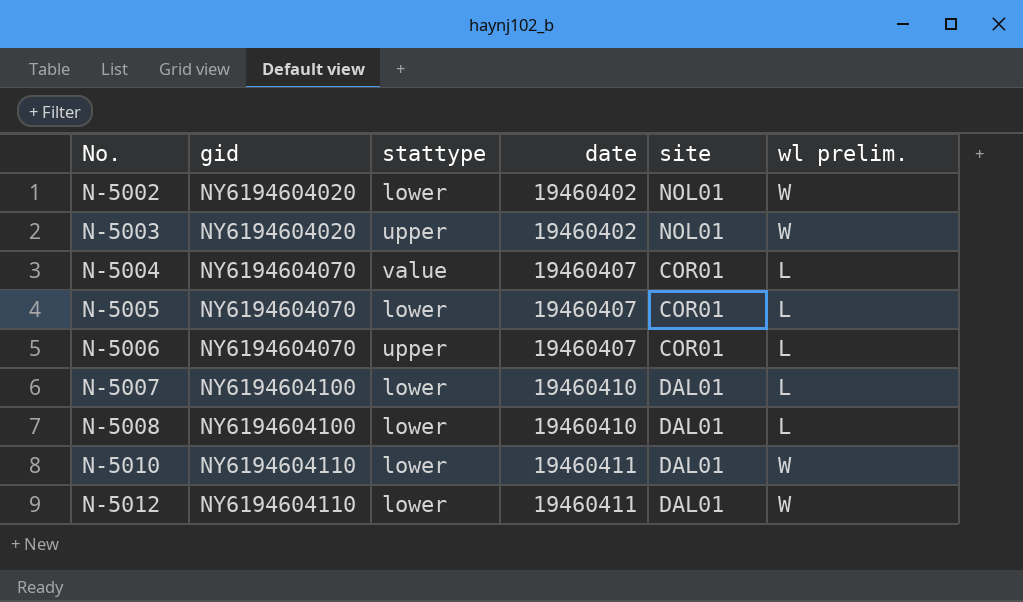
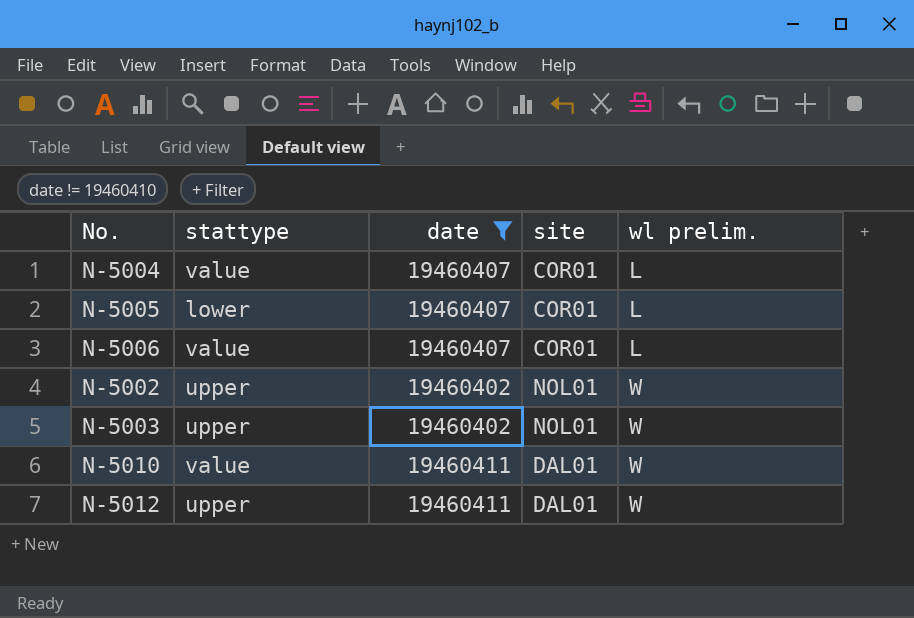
filter: none -> date != 19460410
row order: No. ascending -> wl prelim. ascending
column gid | position: 2 -> none
N-5006 | stattype: upper -> value
N-5002 | stattype: lower -> upper
N-5010 | stattype: lower -> value
N-5012 | stattype: lower -> upper

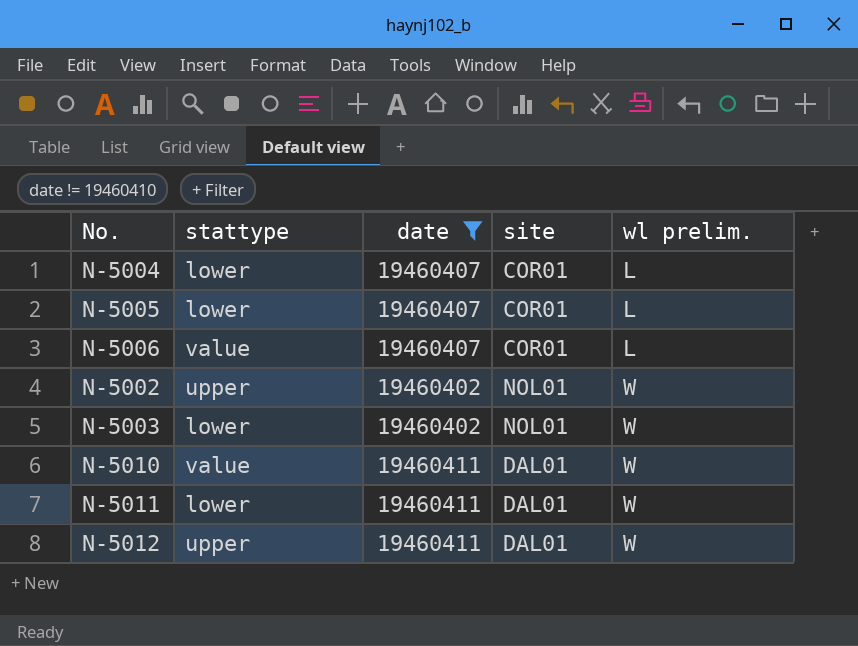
N-5004 | stattype: value -> lower
N-5003 | stattype: upper -> lower
row N-5011: none -> lower | 19460411 | DAL01 | W

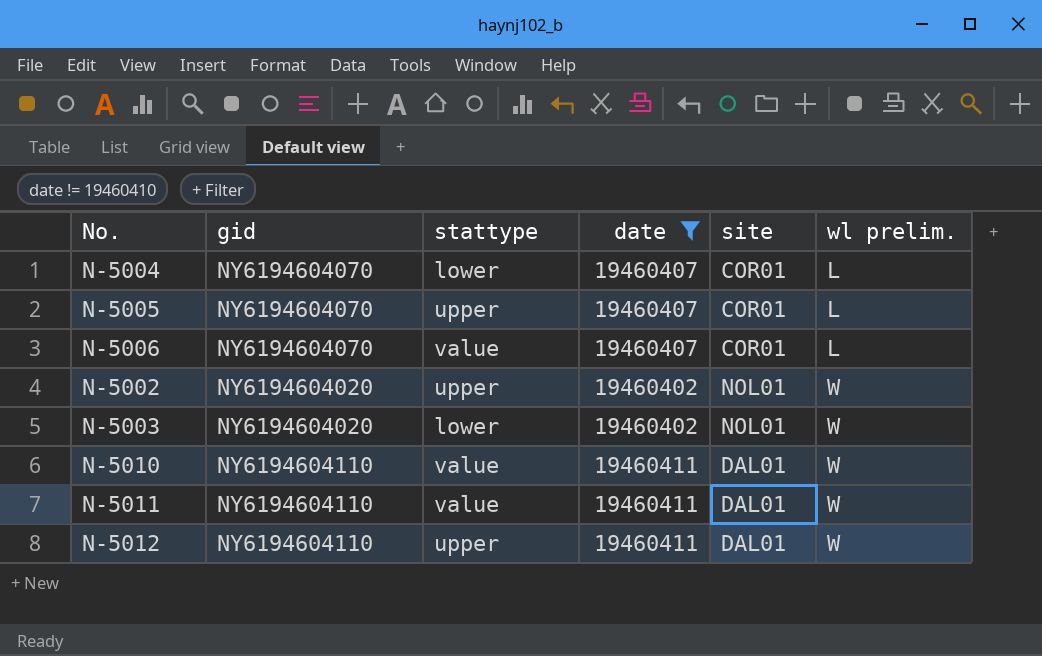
column gid | position: none -> 2
N-5005 | stattype: lower -> upper
N-5011 | stattype: lower -> value

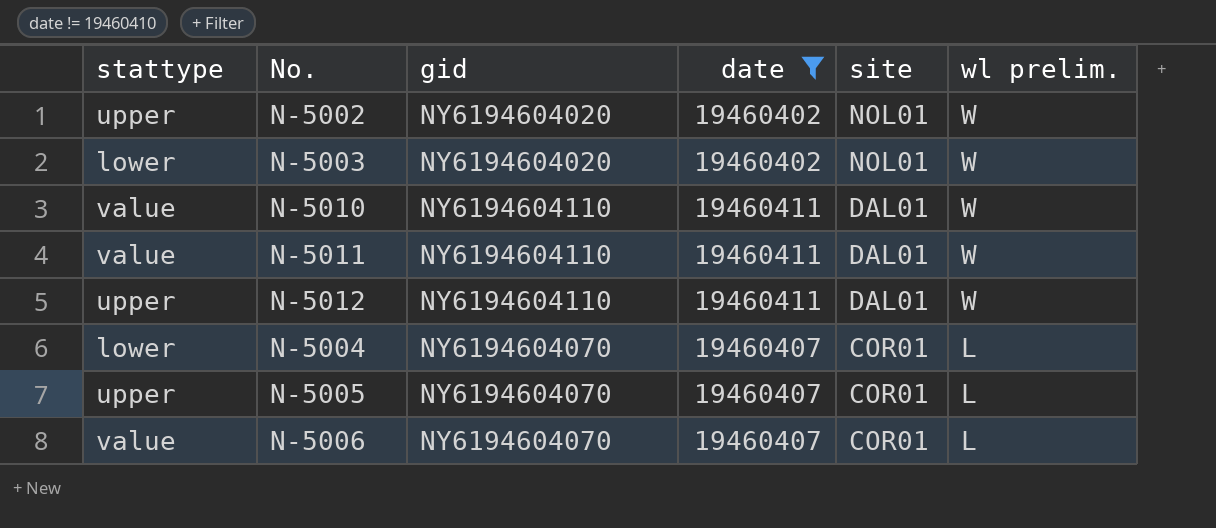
row order: wl prelim. ascending -> site descending
column stattype | position: 3 -> 1

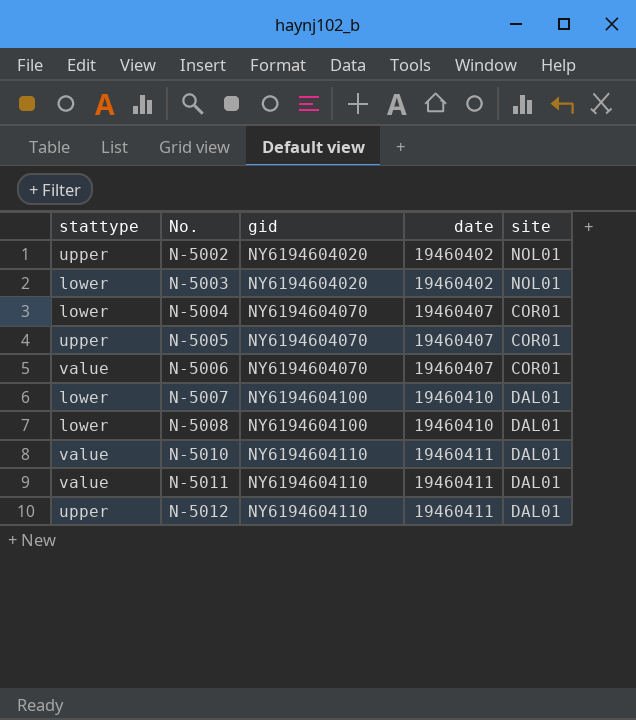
filter: date != 19460410 -> none
row order: site descending -> No. ascending
column wl prelim. | position: 6 -> none

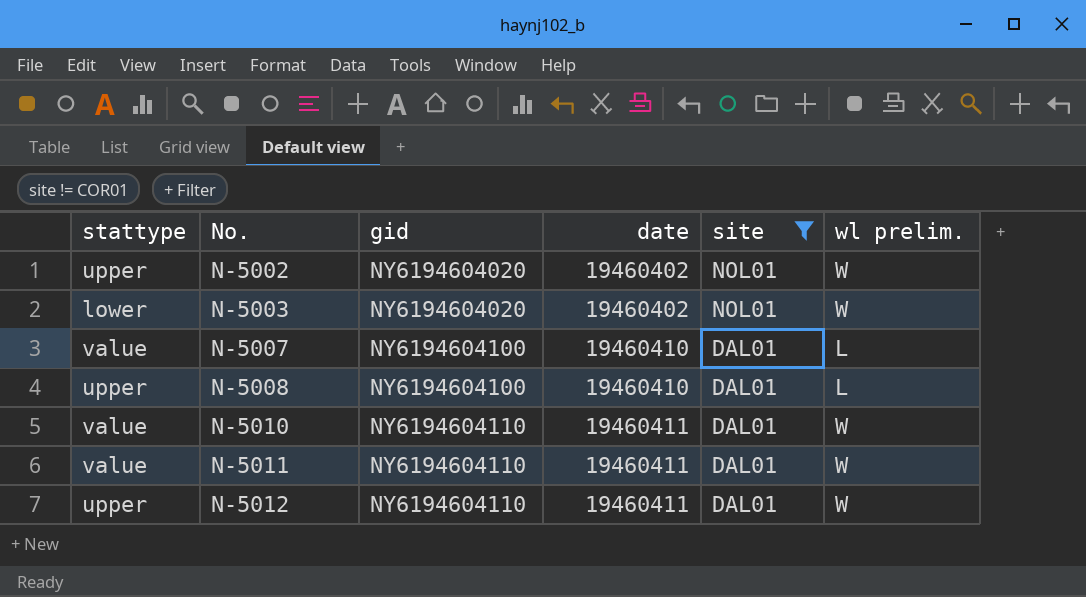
filter: none -> site != COR01
column wl prelim. | position: none -> 6
N-5007 | stattype: lower -> value
N-5008 | stattype: lower -> upper

